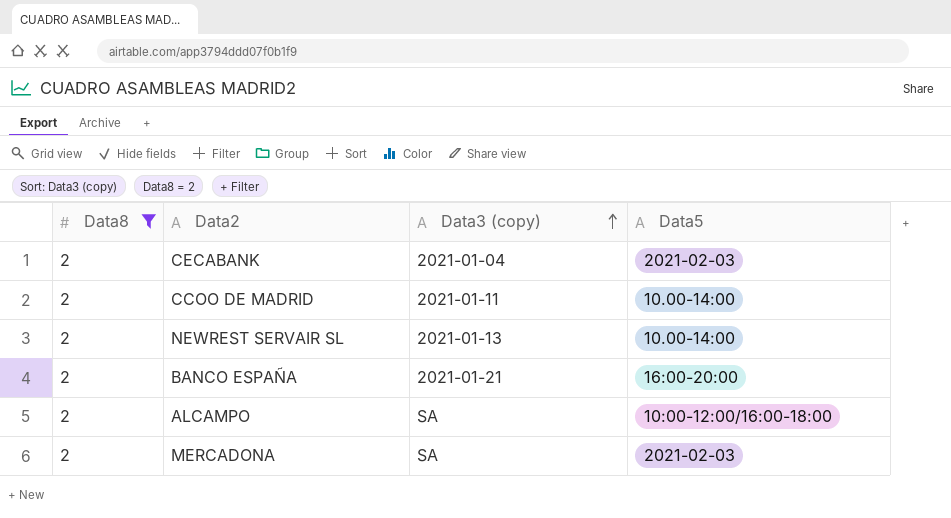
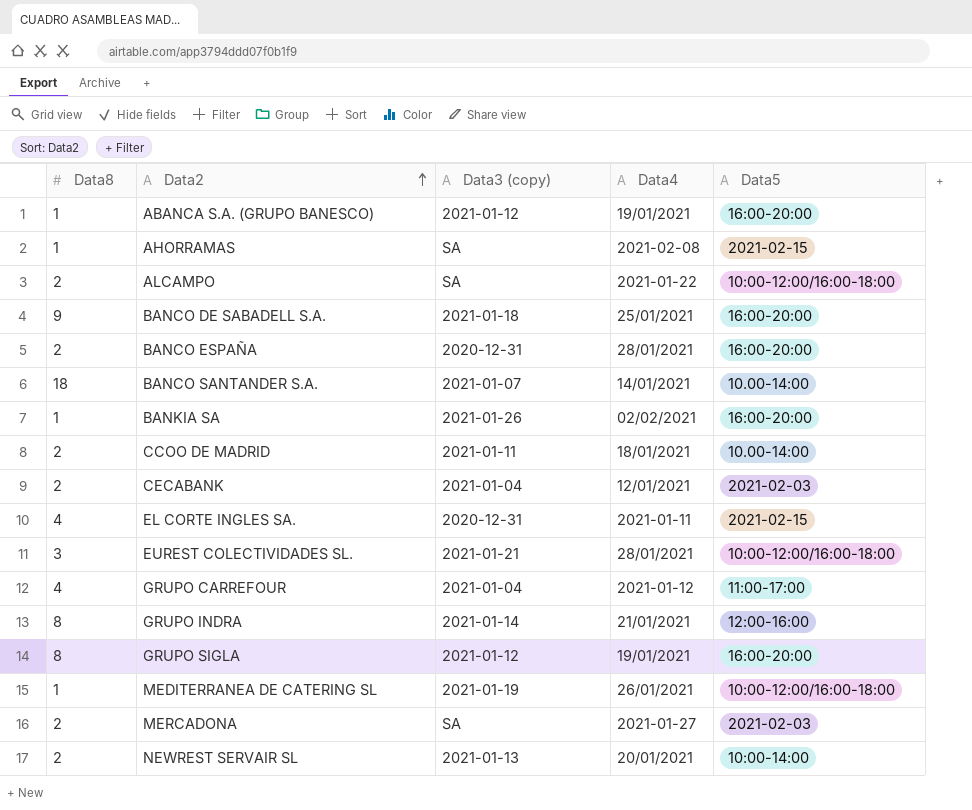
filter: Data8 = 2 -> none
row order: Data3 (copy) ascending -> Data2 ascending
column Data4 | position: none -> 4
BANCO ESPAÑA | Data3 (copy): 2021-01-21 -> 2020-12-31
NEWREST SERVAIR SL | Data5: 10.00-14:00 -> 10:00-14:00

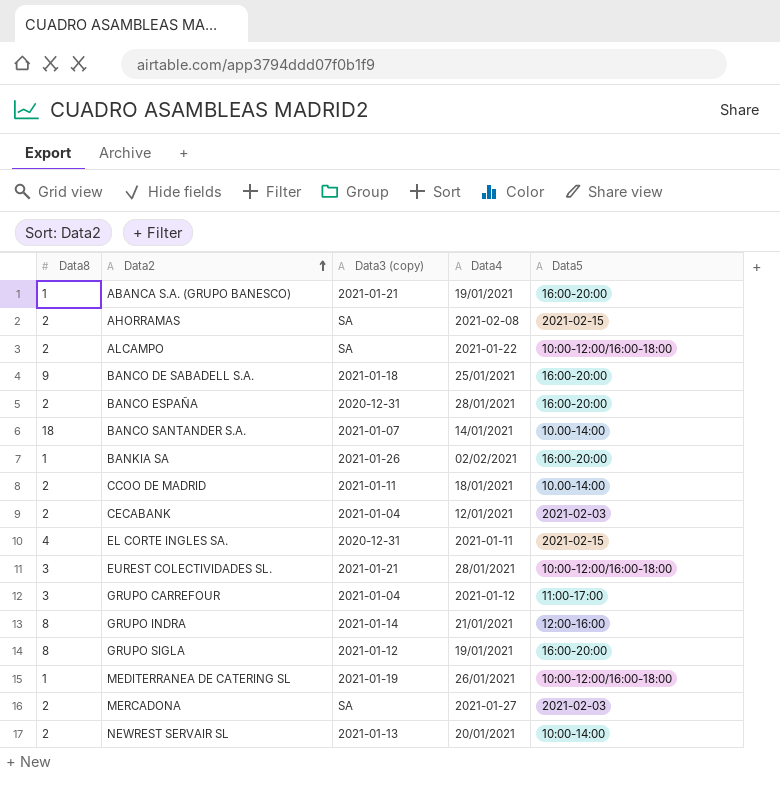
ABANCA S.A. (GRUPO BANESCO) | Data3 (copy): 2021-01-12 -> 2021-01-21
AHORRAMAS | Data8: 1 -> 2
GRUPO CARREFOUR | Data8: 4 -> 3

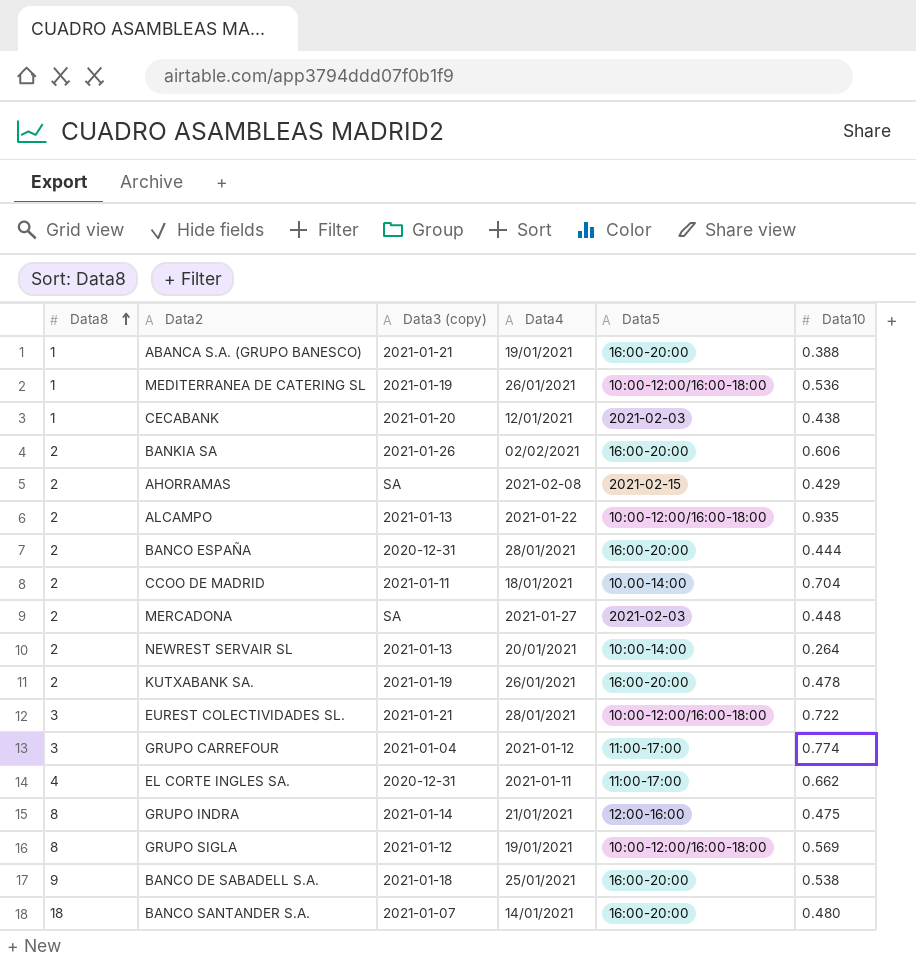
row order: Data2 ascending -> Data8 ascending
column Data10 | position: none -> 6
CECABANK | Data8: 2 -> 1
CECABANK | Data3 (copy): 2021-01-04 -> 2021-01-20
BANKIA SA | Data8: 1 -> 2
ALCAMPO | Data3 (copy): SA -> 2021-01-13
row KUTXABANK SA.: none -> 2 | 2021-01-19 | 26/01/2021 | 16:00-20:00 | 0.478
EL CORTE INGLES SA. | Data5: 2021-02-15 -> 11:00-17:00
GRUPO SIGLA | Data5: 16:00-20:00 -> 10:00-12:00/16:00-18:00
BANCO SANTANDER S.A. | Data5: 10.00-14:00 -> 16:00-20:00

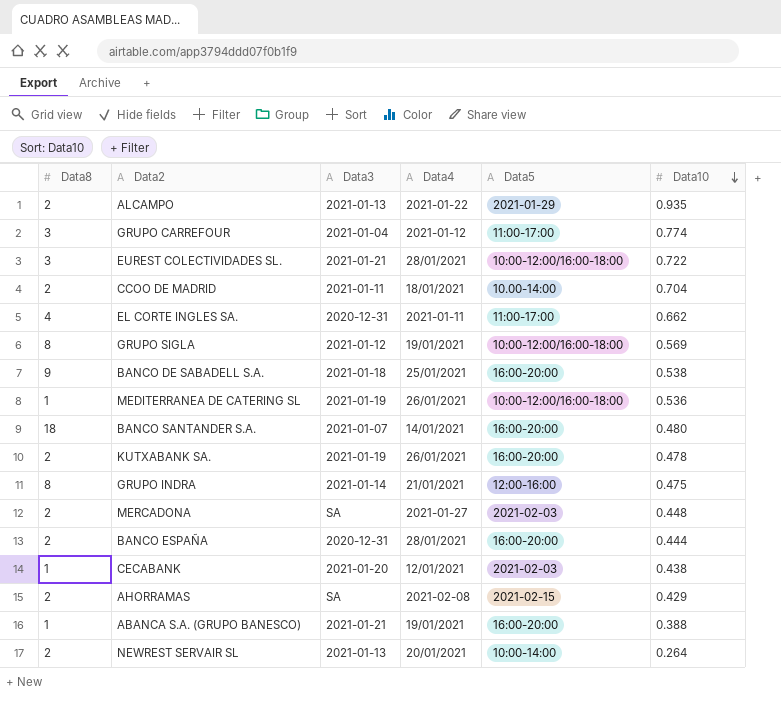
row order: Data8 ascending -> Data10 descending
column name: Data3 (copy) -> Data3
row BANKIA SA: 2 | 2021-01-26 | 02/02/2021 | 16:00-20:00 | 0.606 -> none
ALCAMPO | Data5: 10:00-12:00/16:00-18:00 -> 2021-01-29

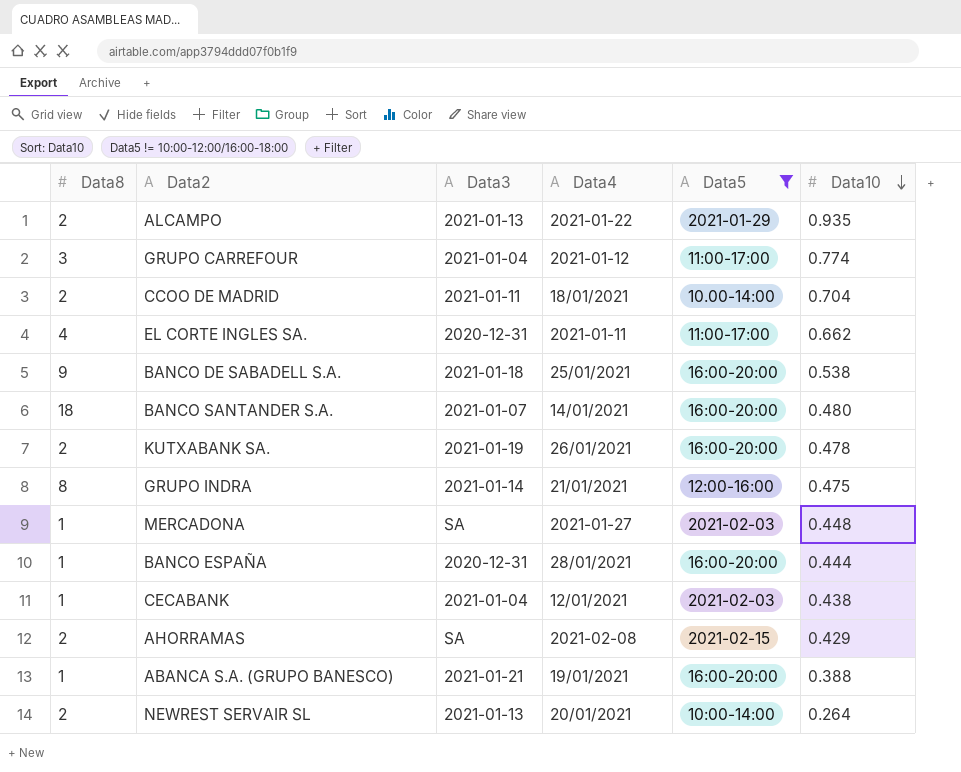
filter: none -> Data5 != 10:00-12:00/16:00-18:00
MERCADONA | Data8: 2 -> 1
BANCO ESPAÑA | Data8: 2 -> 1
CECABANK | Data3: 2021-01-20 -> 2021-01-04

